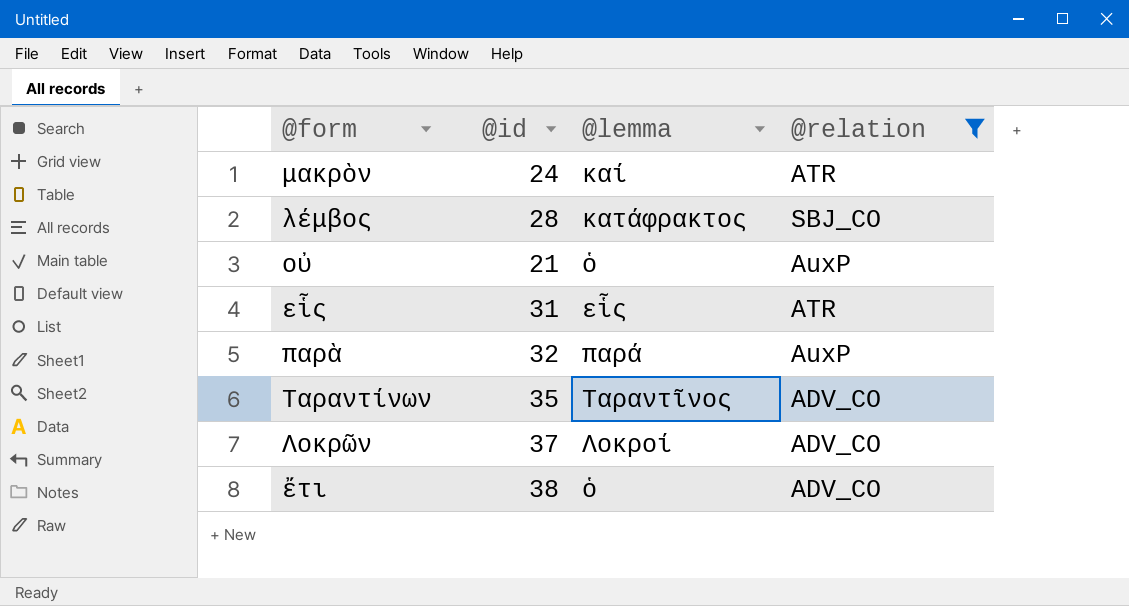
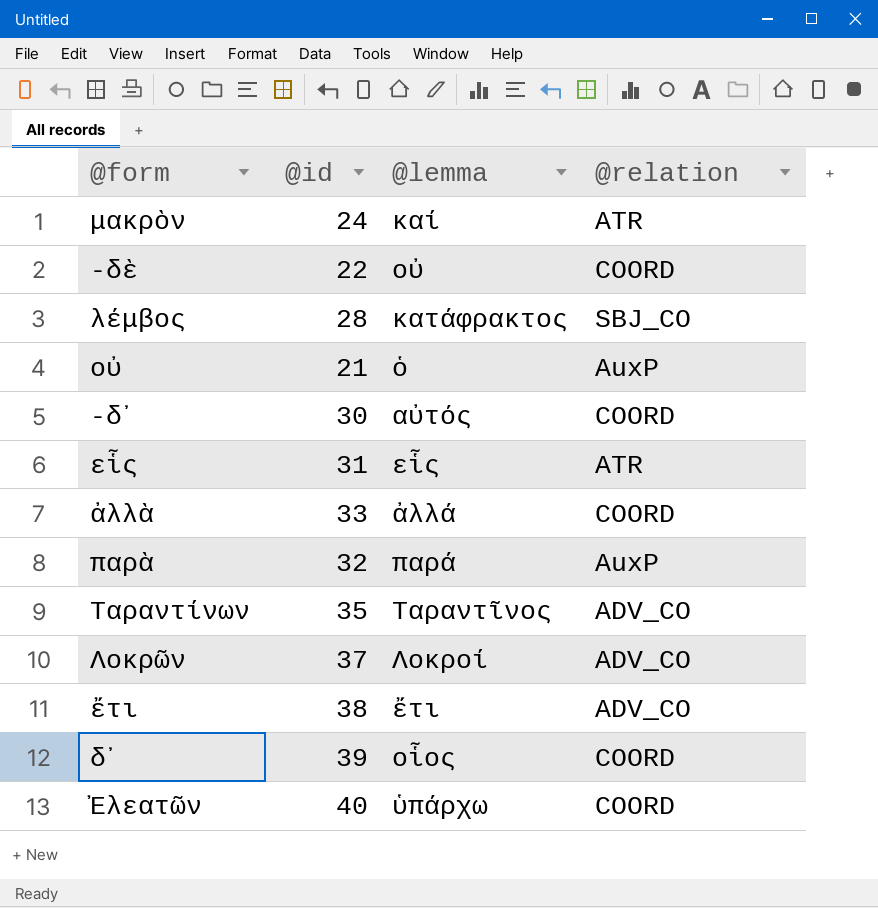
filter: @relation != COORD -> none
ἔτι | @lemma: ὁ -> ἔτι

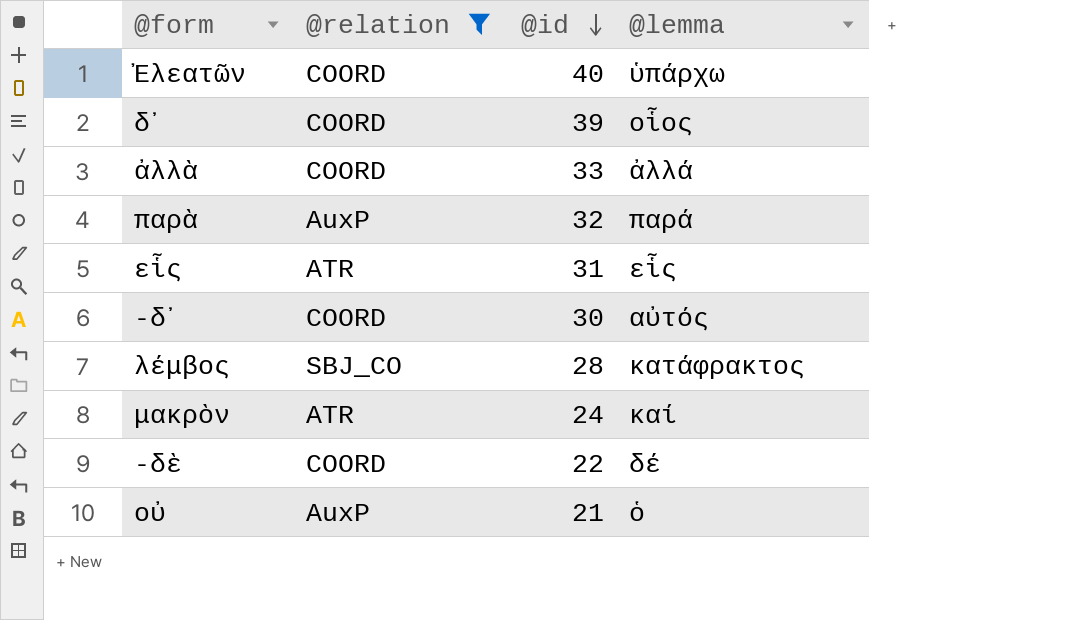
filter: none -> @relation != ADV_CO
row order: none -> @id descending
column @relation | position: 4 -> 2
-δὲ | @lemma: οὐ -> δέ

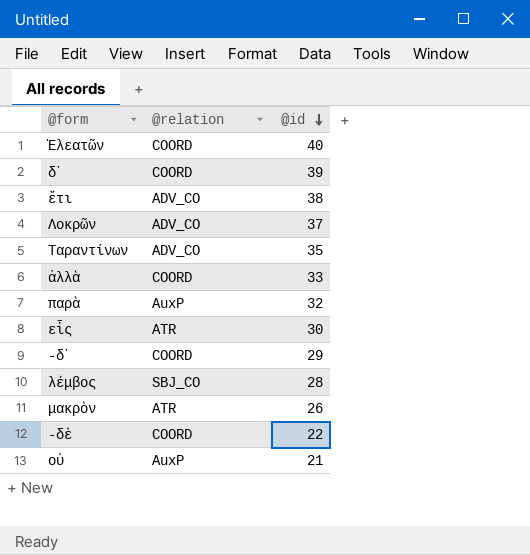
filter: @relation != ADV_CO -> none
column @lemma | position: 4 -> none
εἷς | @id: 31 -> 30
-δ᾽ | @id: 30 -> 29
μακρὸν | @id: 24 -> 26

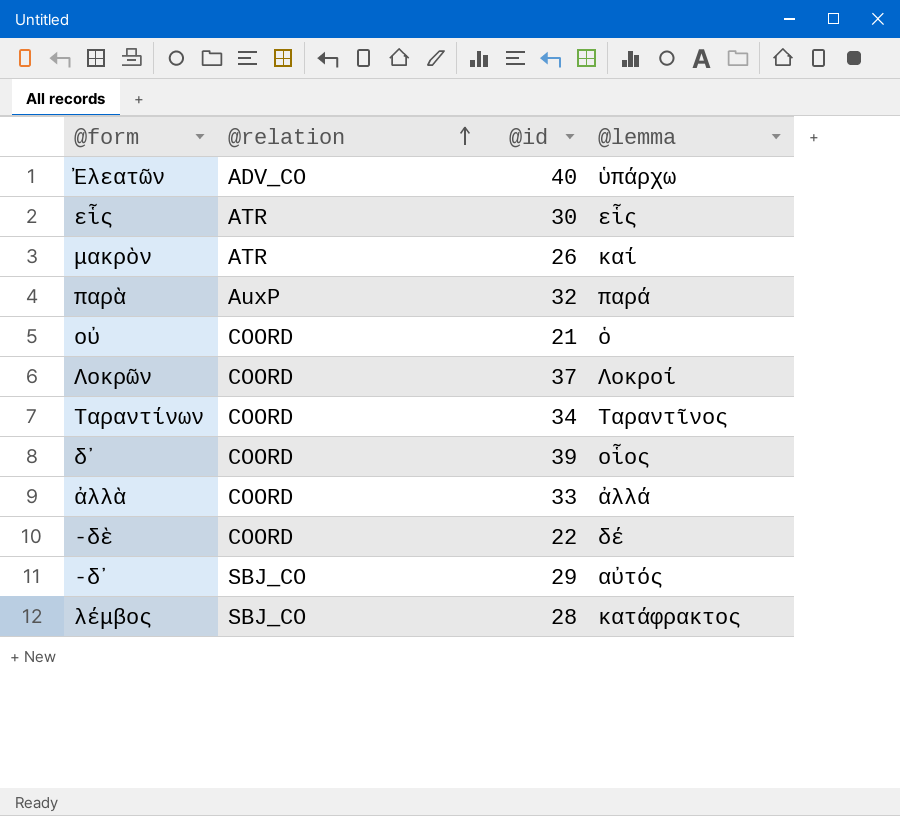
row order: @id descending -> @relation ascending
column @lemma | position: none -> 4
row ἔτι: ADV_CO | 38 -> none
Ἐλεατῶν | @relation: COORD -> ADV_CO
οὐ | @relation: AuxP -> COORD
Λοκρῶν | @relation: ADV_CO -> COORD
Ταραντίνων | @relation: ADV_CO -> COORD
Ταραντίνων | @id: 35 -> 34
-δ᾽ | @relation: COORD -> SBJ_CO

